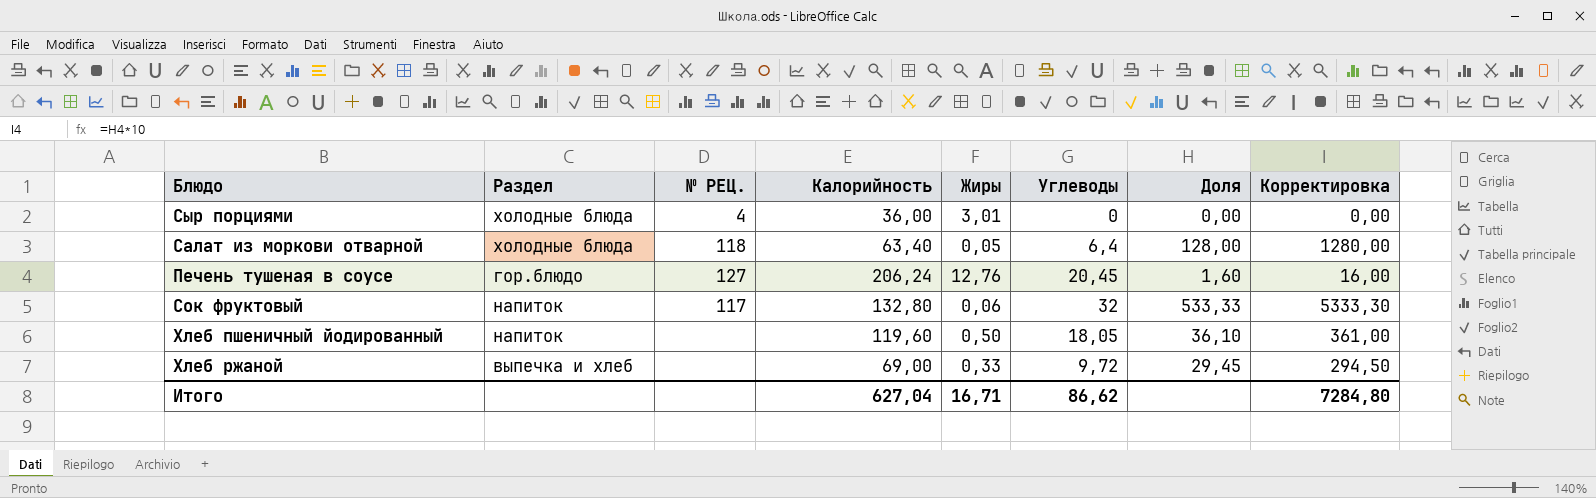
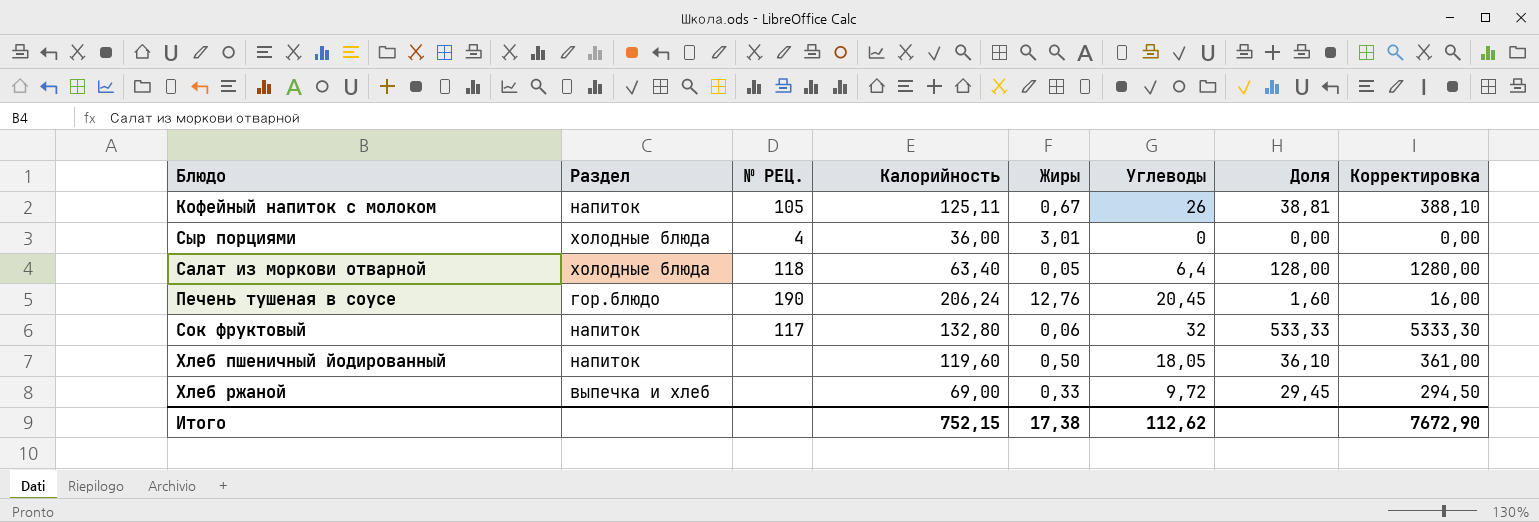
row Кофейный напиток с молоком: none -> напиток | 105 | 125,11 | 0,67 | 26 | 38,81 | 388,10
Печень тушеная в соусе | № РЕЦ.: 127 -> 190
Итого | Калорийность: 627,04 -> 752,15
Итого | Жиры: 16,71 -> 17,38
Итого | Углеводы: 86,62 -> 112,62
Итого | Корректировка: 7284,80 -> 7672,90

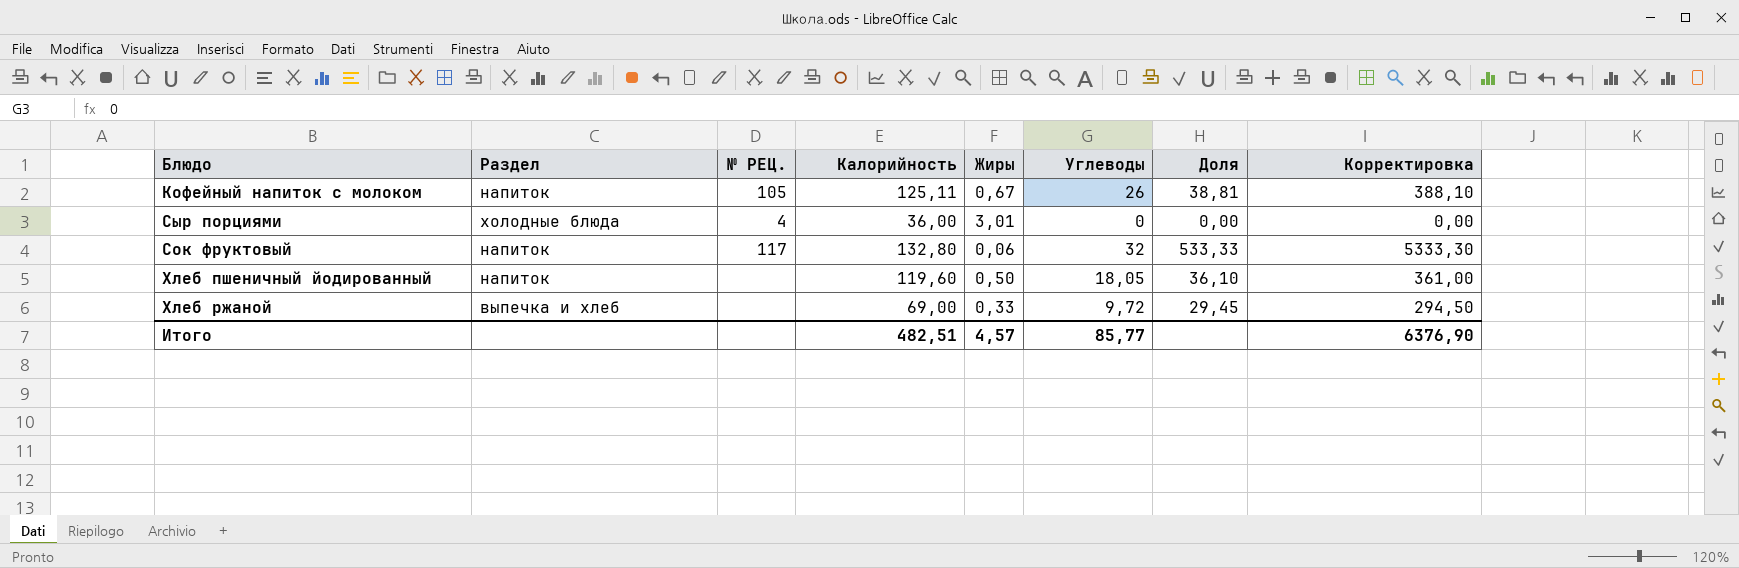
row Салат из моркови отварной: холодные блюда | 118 | 63,40 | 0,05 | 6,4 | 128,00 | 1280,00 -> none
row Печень тушеная в соусе: гор.блюдо | 190 | 206,24 | 12,76 | 20,45 | 1,60 | 16,00 -> none
Итого | Калорийность: 752,15 -> 482,51
Итого | Жиры: 17,38 -> 4,57
Итого | Углеводы: 112,62 -> 85,77
Итого | Корректировка: 7672,90 -> 6376,90

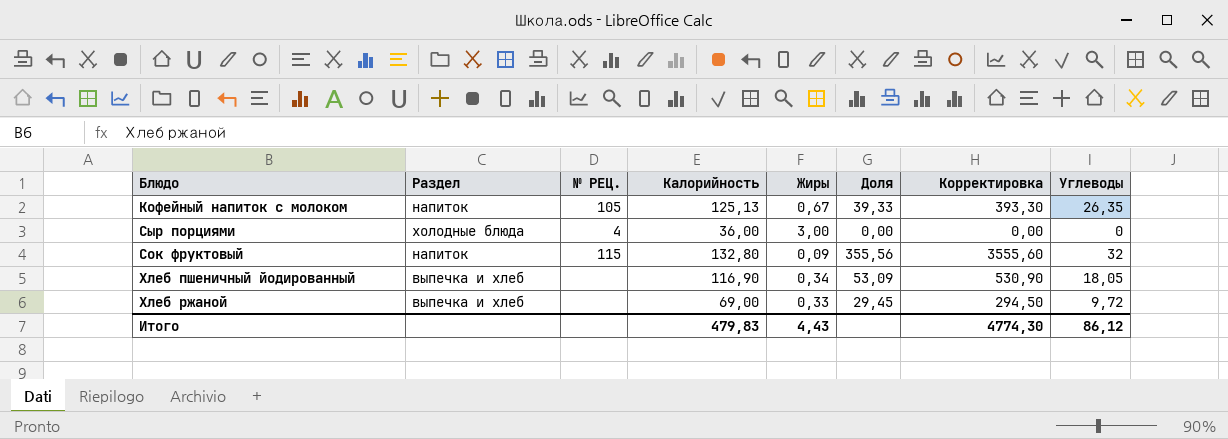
column Углеводы | position: 6 -> 8
Кофейный напиток с молоком | Калорийность: 125,11 -> 125,13
Кофейный напиток с молоком | Доля: 38,81 -> 39,33
Кофейный напиток с молоком | Корректировка: 388,10 -> 393,30
Кофейный напиток с молоком | Углеводы: 26 -> 26,35
Сыр порциями | Жиры: 3,01 -> 3,00
Сок фруктовый | № РЕЦ.: 117 -> 115
Сок фруктовый | Жиры: 0,06 -> 0,09
Сок фруктовый | Доля: 533,33 -> 355,56
Сок фруктовый | Корректировка: 5333,30 -> 3555,60
Хлеб пшеничный йодированный | Раздел: напиток -> выпечка и хлеб
Хлеб пшеничный йодированный | Калорийность: 119,60 -> 116,90
Хлеб пшеничный йодированный | Жиры: 0,50 -> 0,34
Хлеб пшеничный йодированный | Доля: 36,10 -> 53,09
Хлеб пшеничный йодированный | Корректировка: 361,00 -> 530,90
Итого | Калорийность: 482,51 -> 479,83
Итого | Жиры: 4,57 -> 4,43
Итого | Корректировка: 6376,90 -> 4774,30
Итого | Углеводы: 85,77 -> 86,12

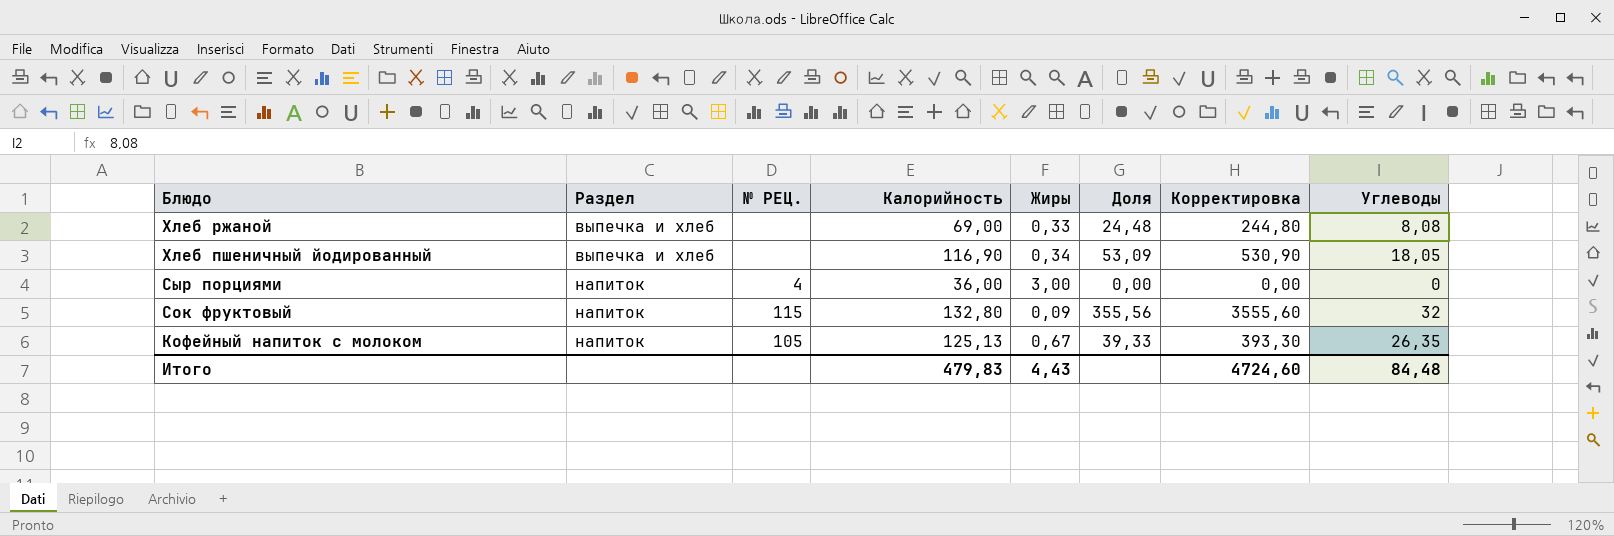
row order: none -> Блюдо descending
Хлеб ржаной | Доля: 29,45 -> 24,48
Хлеб ржаной | Корректировка: 294,50 -> 244,80
Хлеб ржаной | Углеводы: 9,72 -> 8,08
Сыр порциями | Раздел: холодные блюда -> напиток
Итого | Корректировка: 4774,30 -> 4724,60
Итого | Углеводы: 86,12 -> 84,48

